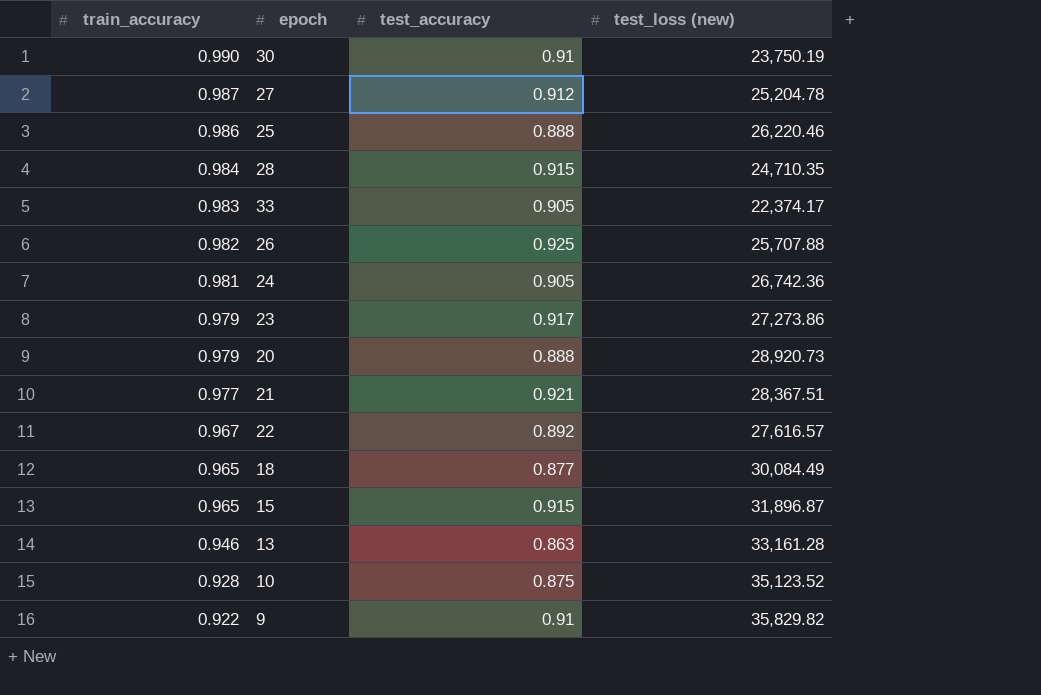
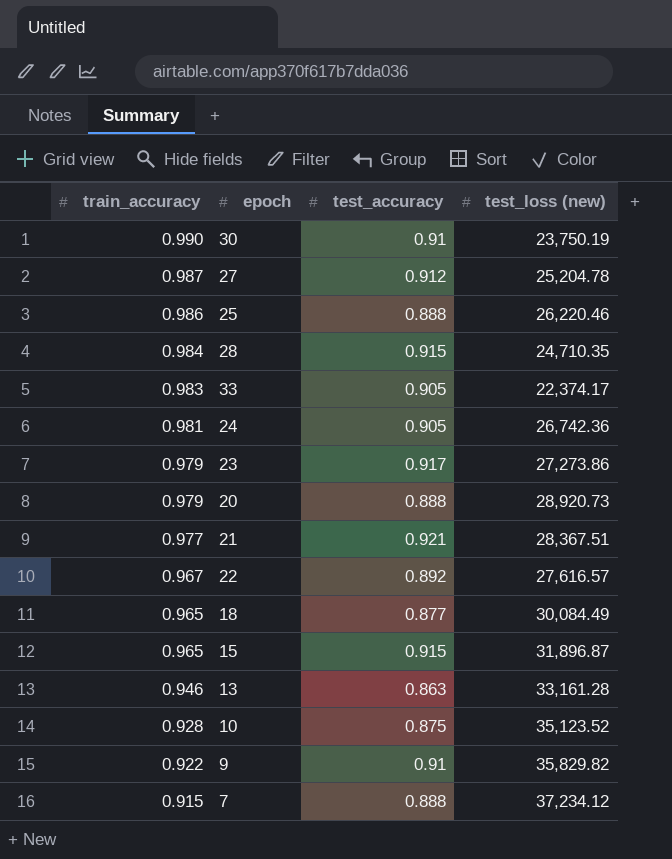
row 26: 0.982 | 0.925 | 25,707.88 -> none
row 7: none -> 0.915 | 0.888 | 37,234.12

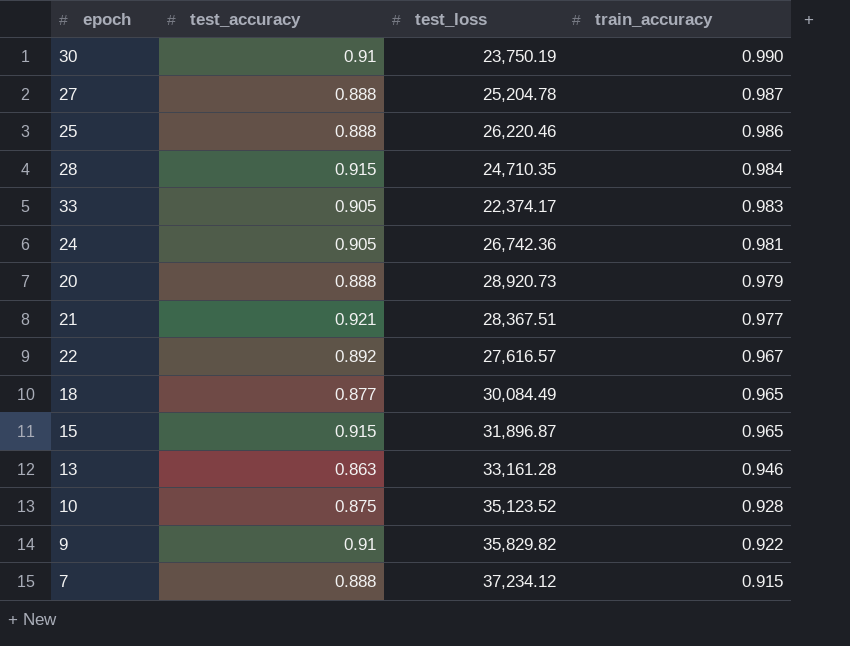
column name: test_loss (new) -> test_loss
column train_accuracy | position: 1 -> 4
row 23: 0.979 | 0.917 | 27,273.86 -> none
27 | test_accuracy: 0.912 -> 0.888

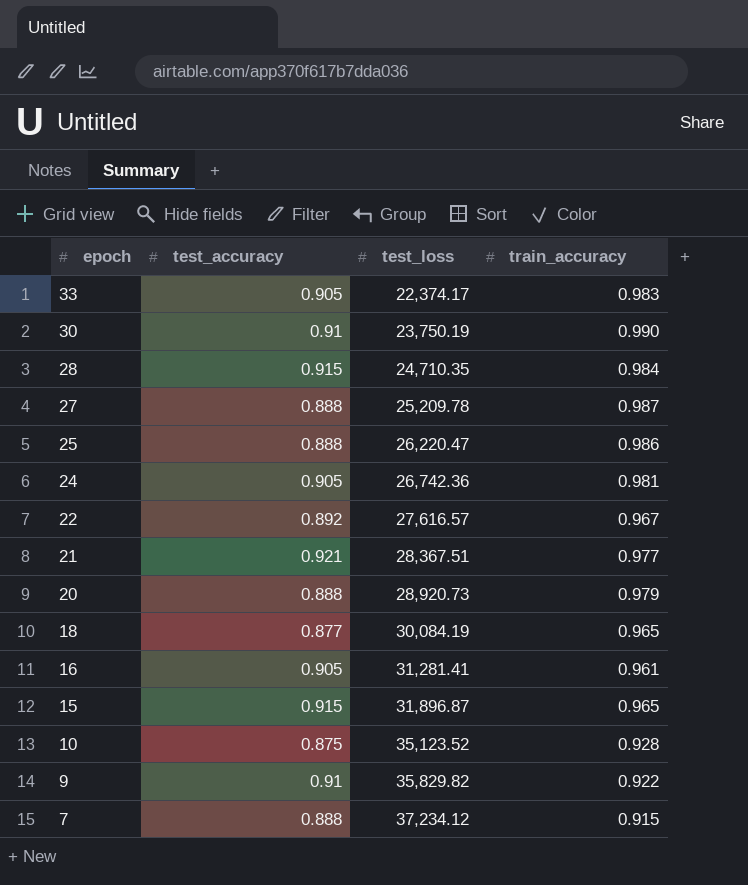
row order: train_accuracy descending -> epoch descending
row 13: 0.863 | 33,161.28 | 0.946 -> none
27 | test_loss: 25,204.78 -> 25,209.78
25 | test_loss: 26,220.46 -> 26,220.47
18 | test_loss: 30,084.49 -> 30,084.19
row 16: none -> 0.905 | 31,281.41 | 0.961

